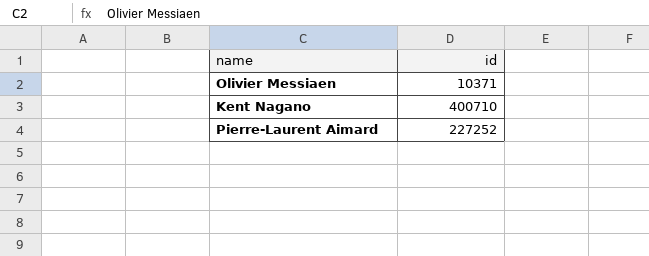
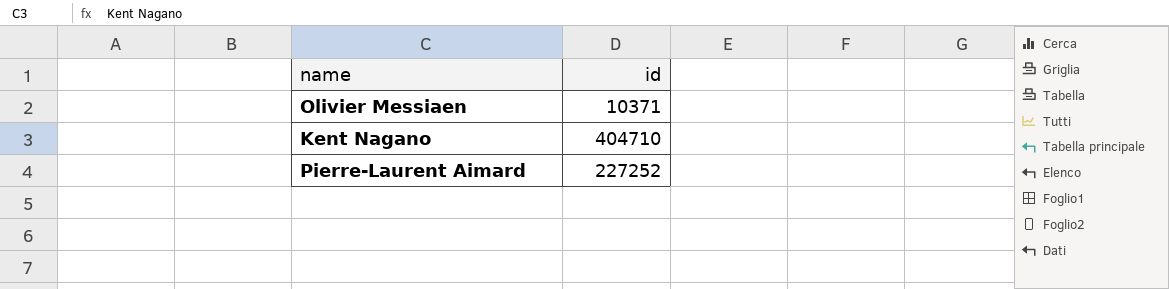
Kent Nagano | id: 400710 -> 404710

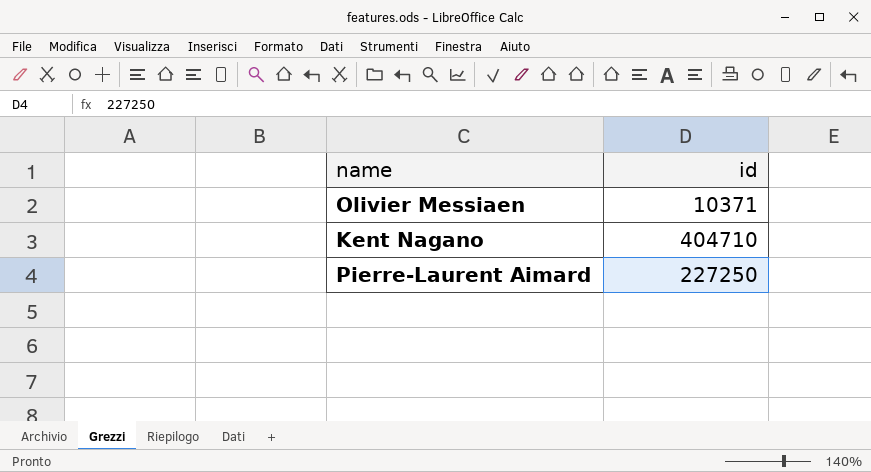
Pierre‐Laurent Aimard | id: 227252 -> 227250

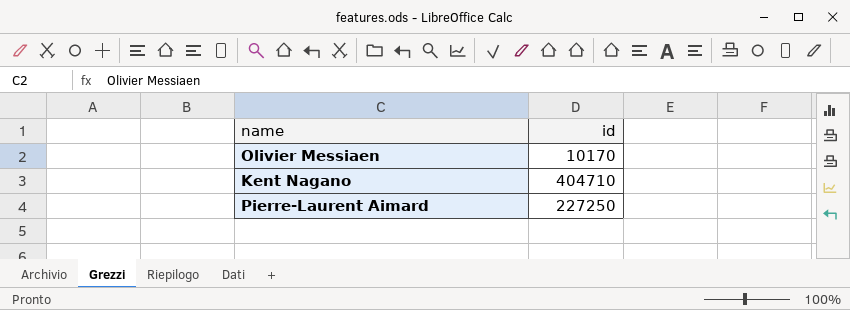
Olivier Messiaen | id: 10371 -> 10170

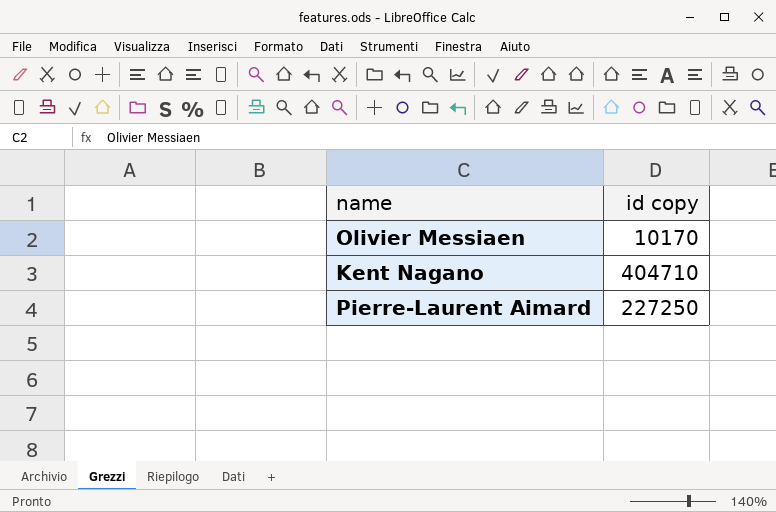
column name: id -> id copy

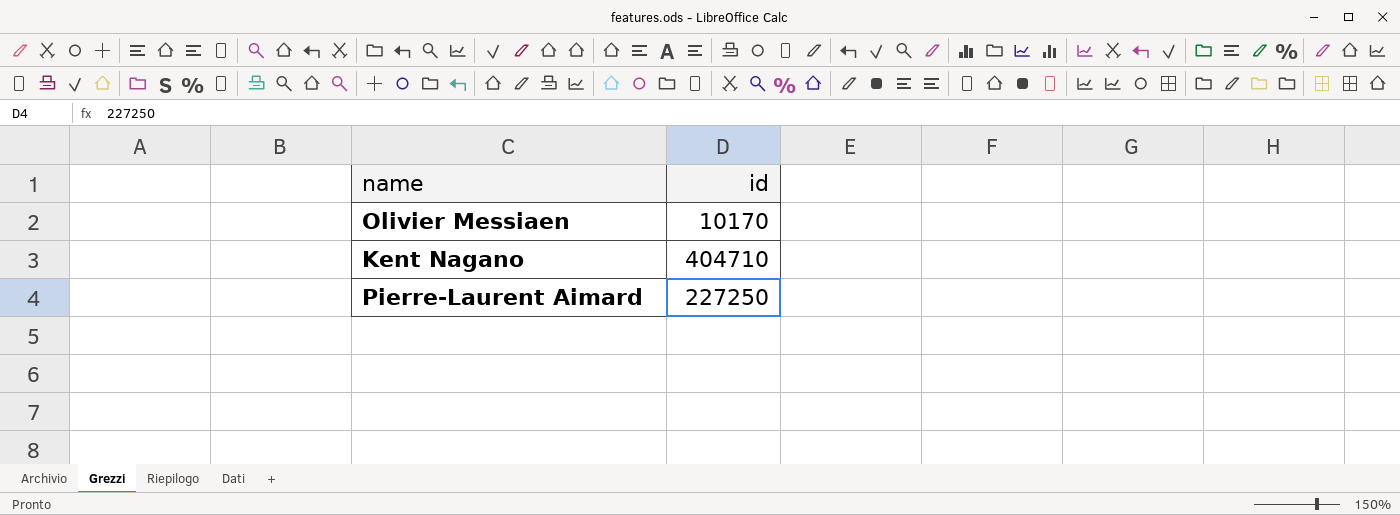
column name: id copy -> id

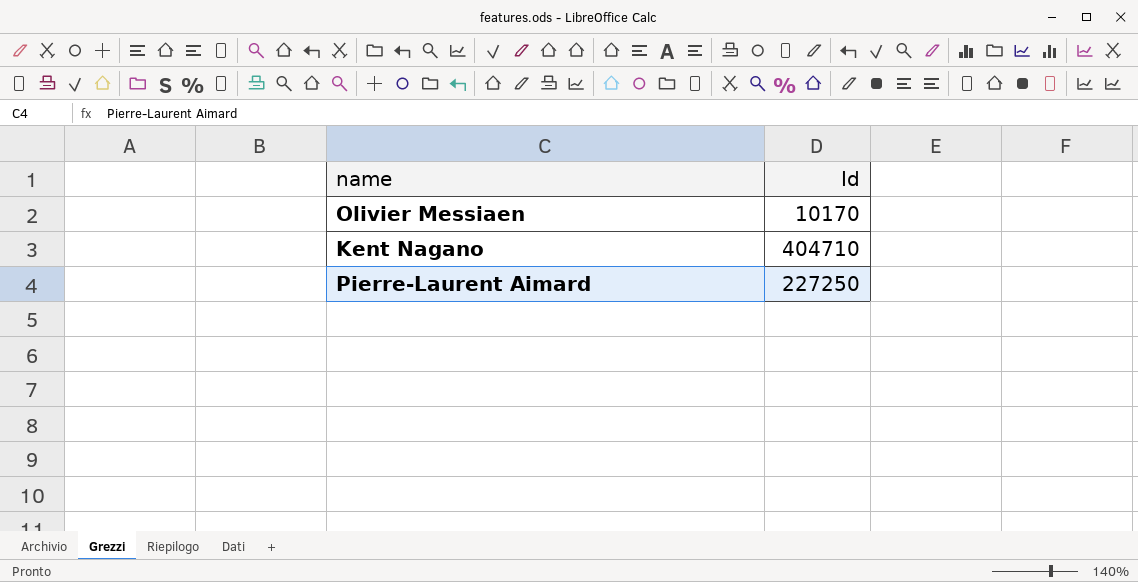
column name: id -> Id

